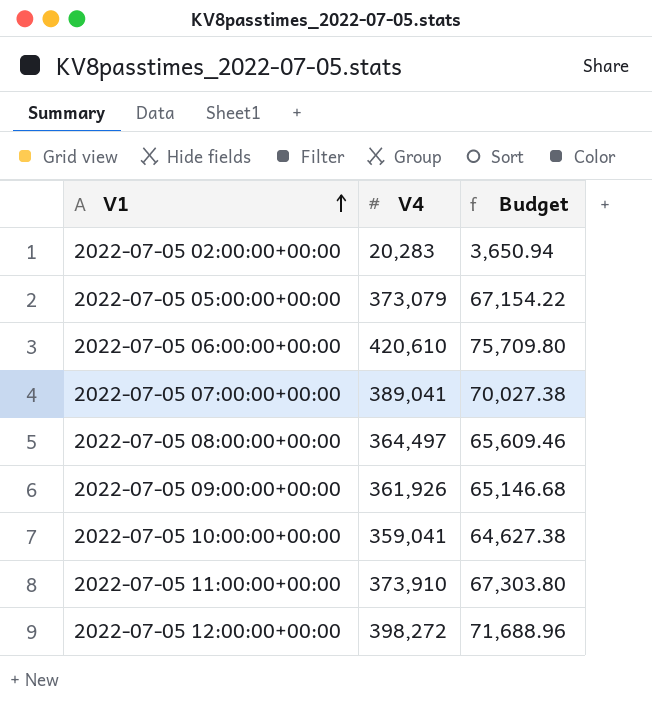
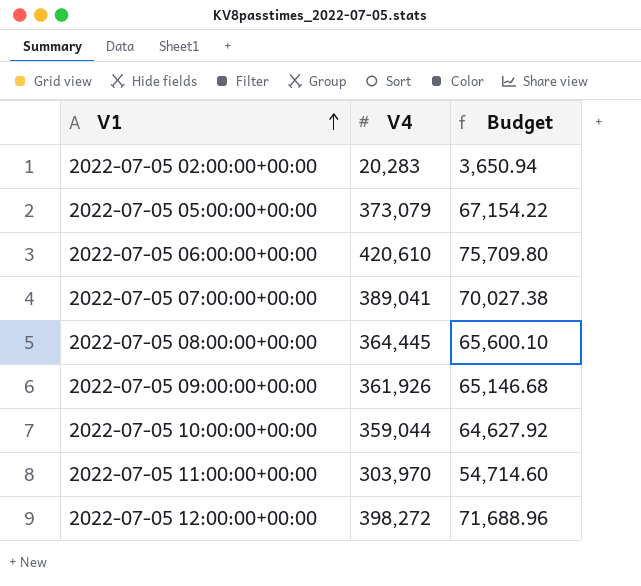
2022-07-05 08:00:00+00:00 | V4: 364,497 -> 364,445
2022-07-05 08:00:00+00:00 | Budget: 65,609.46 -> 65,600.10
2022-07-05 10:00:00+00:00 | V4: 359,041 -> 359,044
2022-07-05 10:00:00+00:00 | Budget: 64,627.38 -> 64,627.92
2022-07-05 11:00:00+00:00 | V4: 373,910 -> 303,970
2022-07-05 11:00:00+00:00 | Budget: 67,303.80 -> 54,714.60

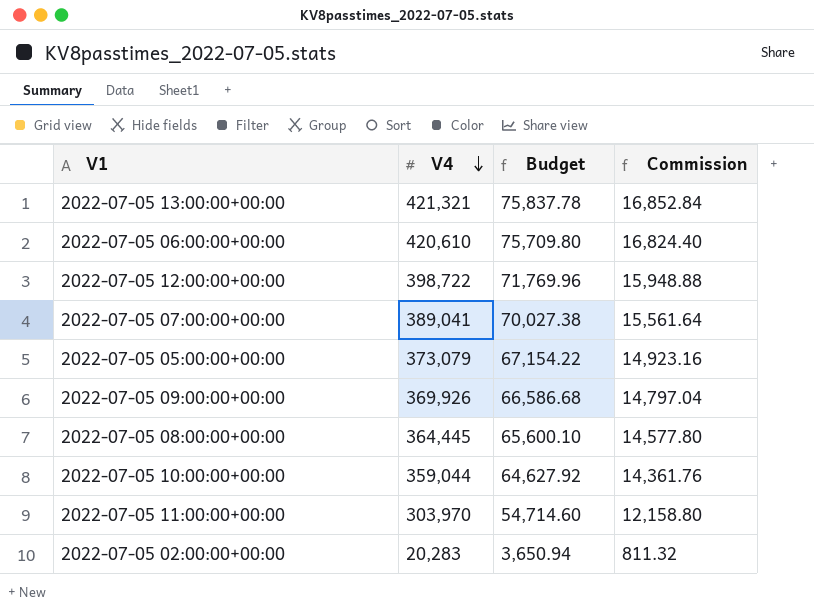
row order: V1 ascending -> V4 descending
column Commission | formula: none -> [V4] * 0.04
row 2022-07-05 13:00:00+00:00: none -> 421,321 | 75,837.78 | 16,852.84
2022-07-05 12:00:00+00:00 | V4: 398,272 -> 398,722
2022-07-05 12:00:00+00:00 | Budget: 71,688.96 -> 71,769.96
2022-07-05 09:00:00+00:00 | V4: 361,926 -> 369,926
2022-07-05 09:00:00+00:00 | Budget: 65,146.68 -> 66,586.68

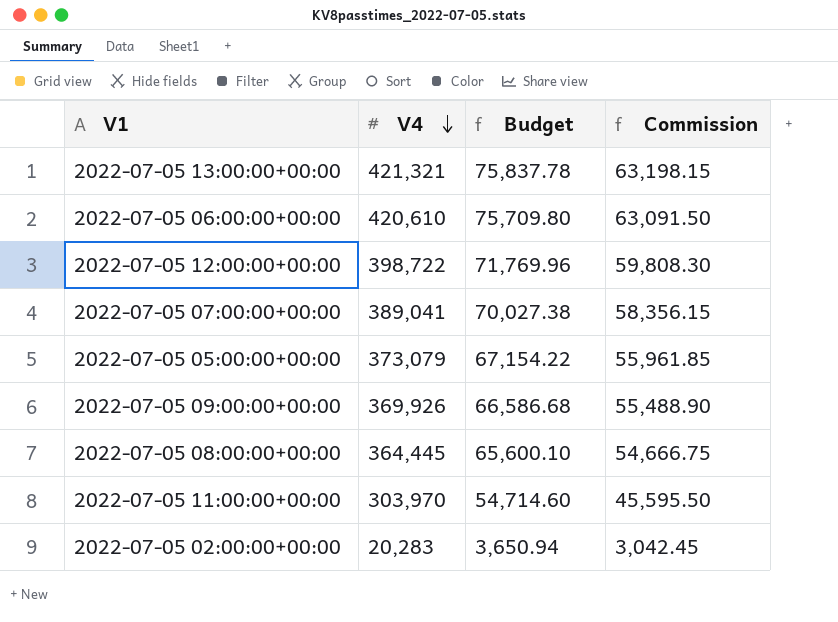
column Commission | formula: [V4] * 0.04 -> [V4] * 0.15
row 2022-07-05 10:00:00+00:00: 359,044 | 64,627.92 | 14,361.76 -> none

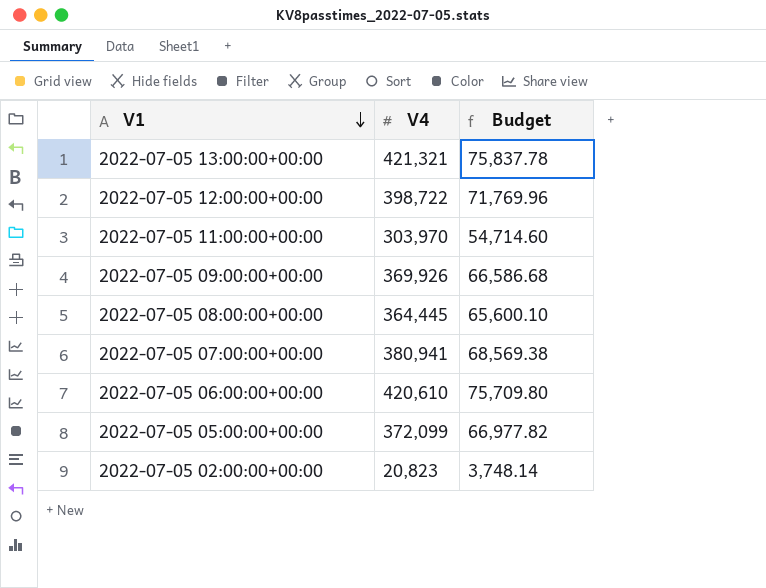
row order: V4 descending -> V1 descending
column Commission | formula: [V4] * 0.15 -> none
2022-07-05 07:00:00+00:00 | V4: 389,041 -> 380,941
2022-07-05 07:00:00+00:00 | Budget: 70,027.38 -> 68,569.38
2022-07-05 05:00:00+00:00 | V4: 373,079 -> 372,099
2022-07-05 05:00:00+00:00 | Budget: 67,154.22 -> 66,977.82
2022-07-05 02:00:00+00:00 | V4: 20,283 -> 20,823
2022-07-05 02:00:00+00:00 | Budget: 3,650.94 -> 3,748.14

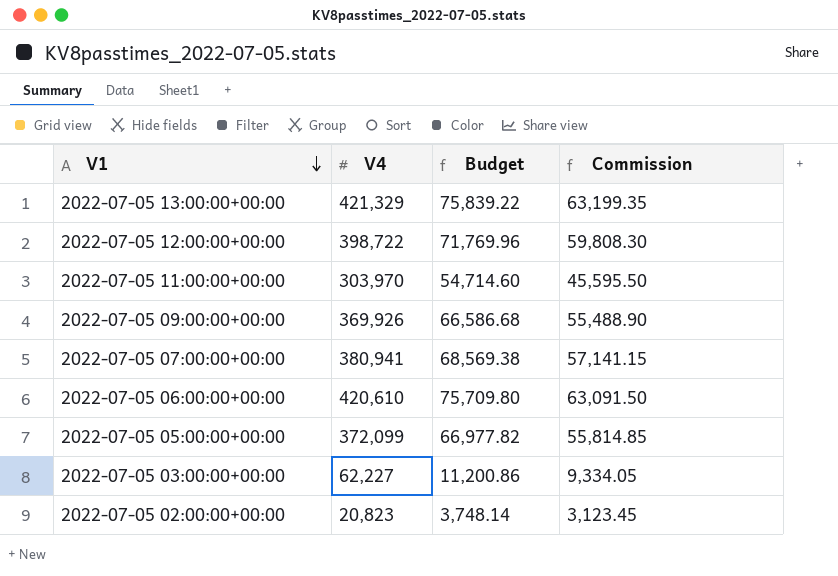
column Commission | formula: none -> [V4] * 0.15
row 2022-07-05 08:00:00+00:00: 364,445 | 65,600.10 -> none
2022-07-05 13:00:00+00:00 | V4: 421,321 -> 421,329
2022-07-05 13:00:00+00:00 | Budget: 75,837.78 -> 75,839.22
row 2022-07-05 03:00:00+00:00: none -> 62,227 | 11,200.86 | 9,334.05

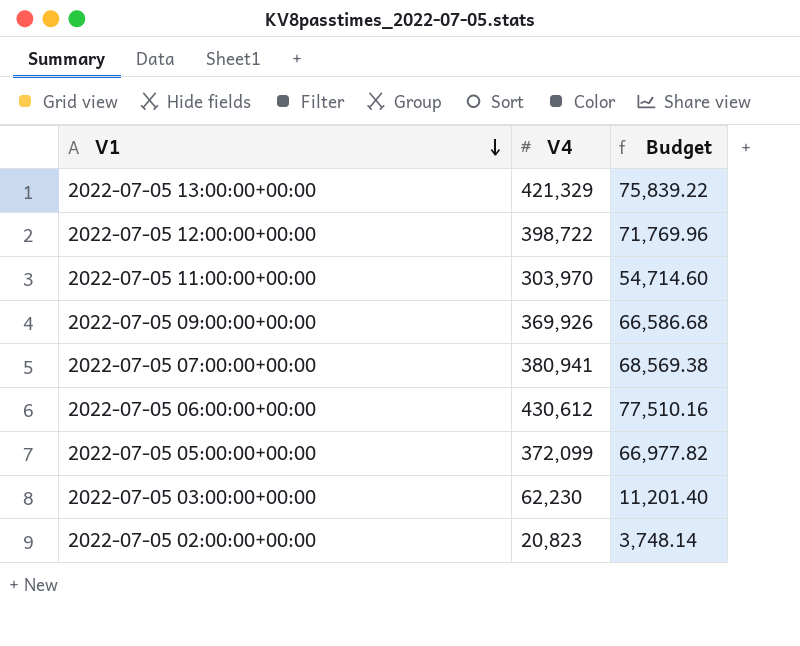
column Commission | formula: [V4] * 0.15 -> none
2022-07-05 06:00:00+00:00 | V4: 420,610 -> 430,612
2022-07-05 06:00:00+00:00 | Budget: 75,709.80 -> 77,510.16
2022-07-05 03:00:00+00:00 | V4: 62,227 -> 62,230
2022-07-05 03:00:00+00:00 | Budget: 11,200.86 -> 11,201.40

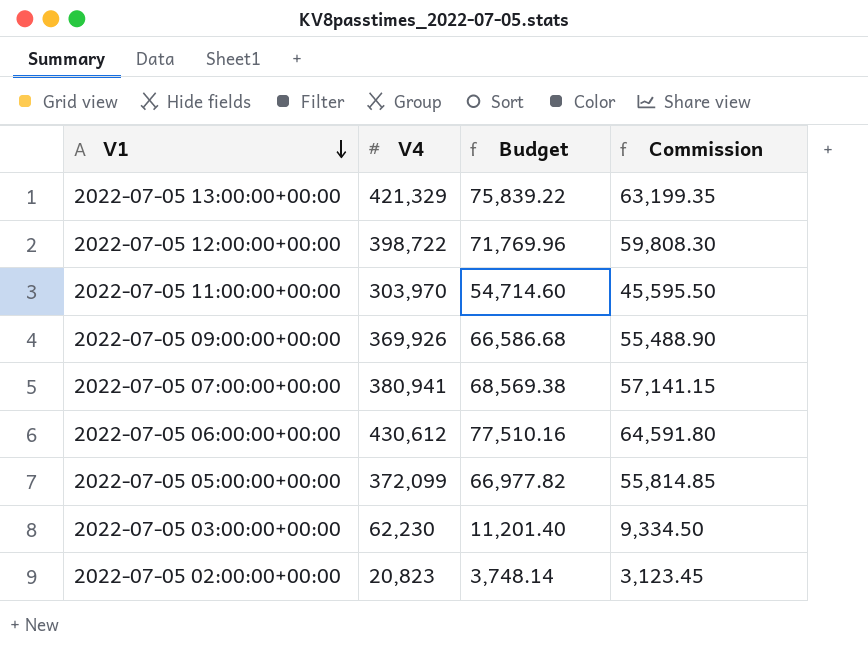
column Commission | formula: none -> [V4] * 0.15

